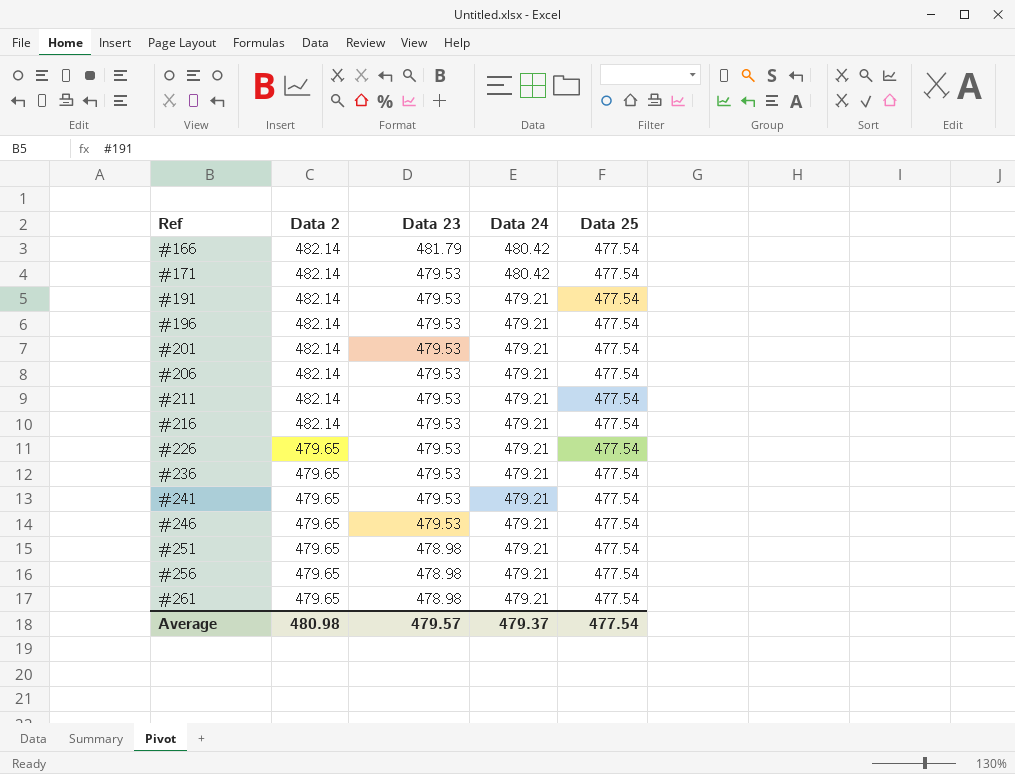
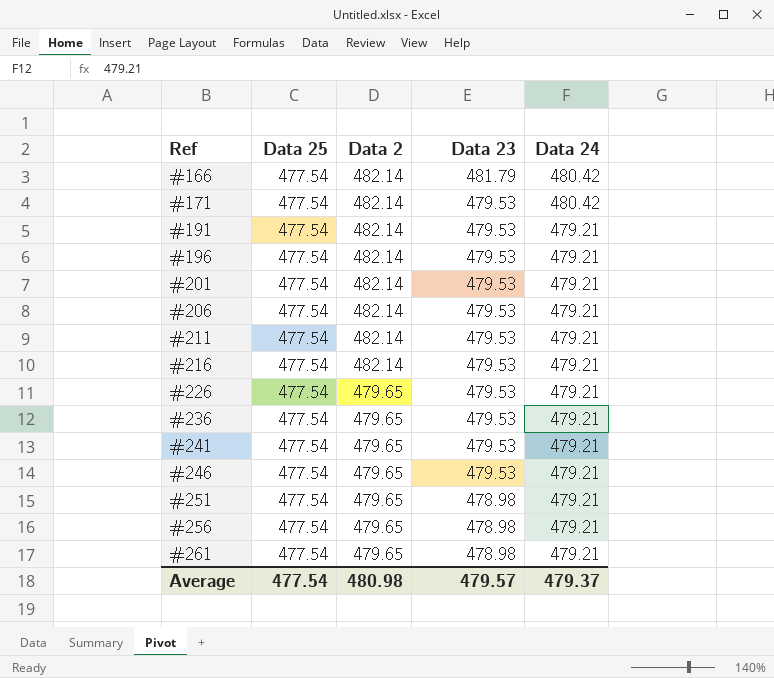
column Data 25 | position: 5 -> 2

